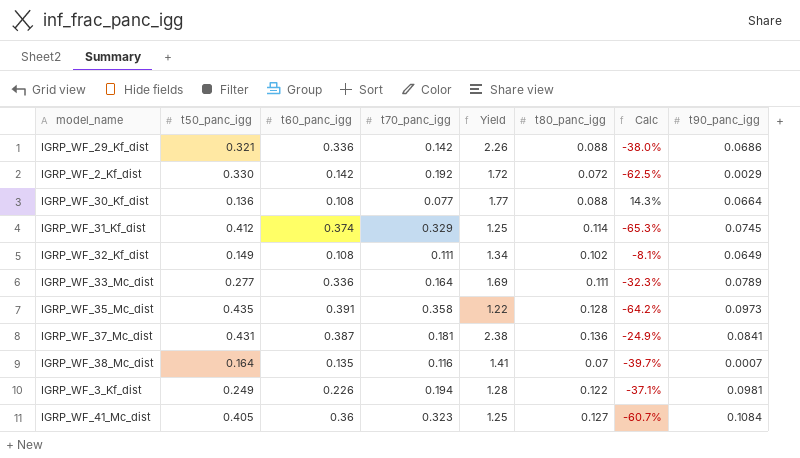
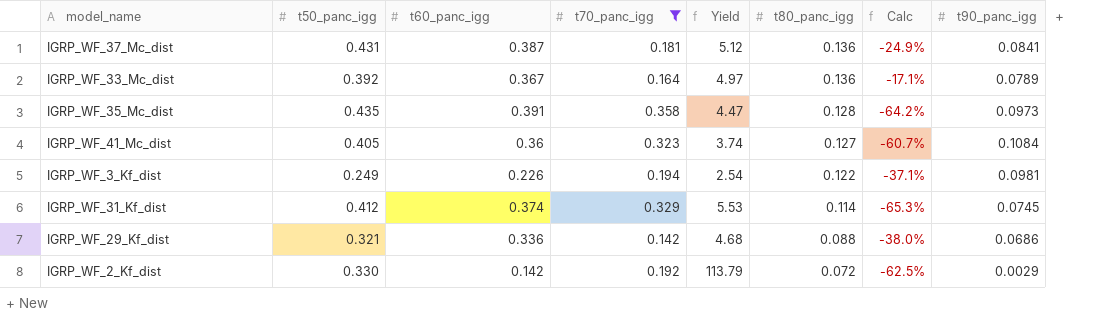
filter: none -> t70_panc_igg >= 0.142
row order: none -> t80_panc_igg descending
column Yield | formula: [t50_panc_igg] / [t70_panc_igg] -> [t50_panc_igg] / [t90_panc_igg]
IGRP_WF_33_Mc_dist | t50_panc_igg: 0.277 -> 0.392
IGRP_WF_33_Mc_dist | t60_panc_igg: 0.336 -> 0.367
IGRP_WF_33_Mc_dist | t80_panc_igg: 0.111 -> 0.136
IGRP_WF_33_Mc_dist | Calc: -32.3% -> -17.1%

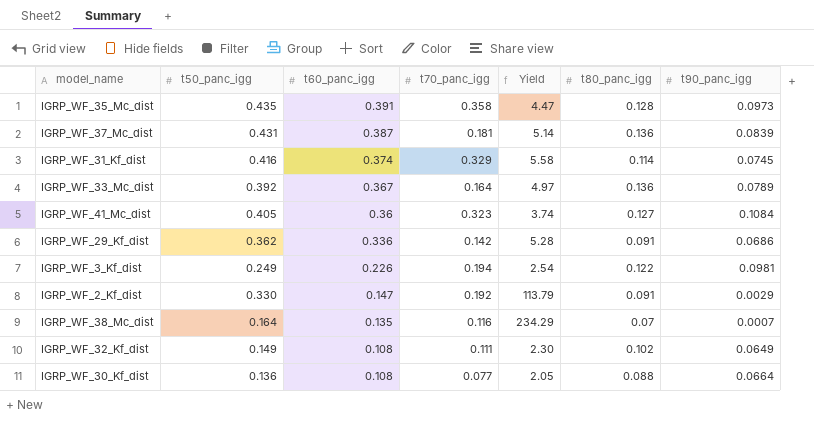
filter: t70_panc_igg >= 0.142 -> none
row order: t80_panc_igg descending -> t60_panc_igg descending
column Calc | formula: ([t80_panc_igg] - [t70_panc_igg]) / [t70_panc_igg] -> none
IGRP_WF_37_Mc_dist | Yield: 5.12 -> 5.14
IGRP_WF_37_Mc_dist | t90_panc_igg: 0.0841 -> 0.0839
IGRP_WF_31_Kf_dist | t50_panc_igg: 0.412 -> 0.416
IGRP_WF_31_Kf_dist | Yield: 5.53 -> 5.58
IGRP_WF_29_Kf_dist | t50_panc_igg: 0.321 -> 0.362
IGRP_WF_29_Kf_dist | Yield: 4.68 -> 5.28
IGRP_WF_29_Kf_dist | t80_panc_igg: 0.088 -> 0.091
IGRP_WF_2_Kf_dist | t60_panc_igg: 0.142 -> 0.147
IGRP_WF_2_Kf_dist | t80_panc_igg: 0.072 -> 0.091

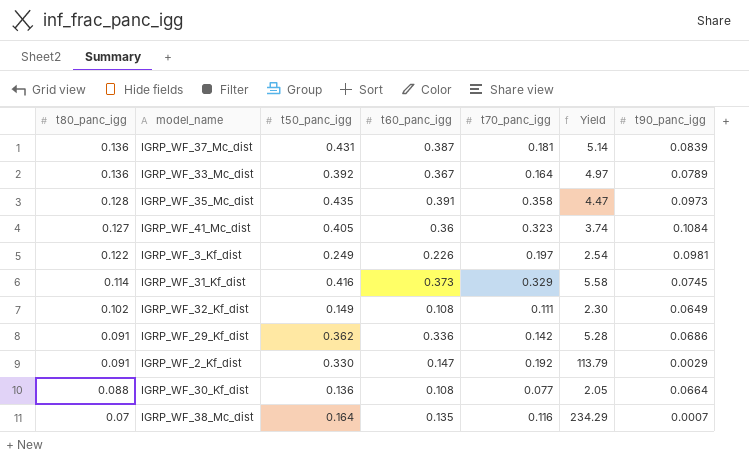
row order: t60_panc_igg descending -> t80_panc_igg descending
column t80_panc_igg | position: 6 -> 1
IGRP_WF_3_Kf_dist | t70_panc_igg: 0.194 -> 0.197
IGRP_WF_31_Kf_dist | t60_panc_igg: 0.374 -> 0.373

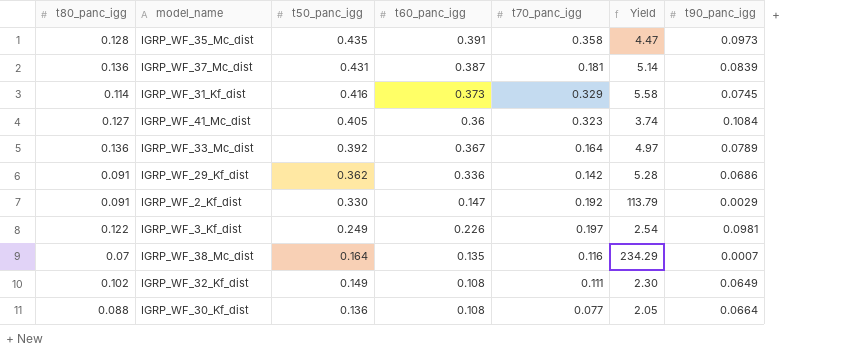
row order: t80_panc_igg descending -> t50_panc_igg descending

